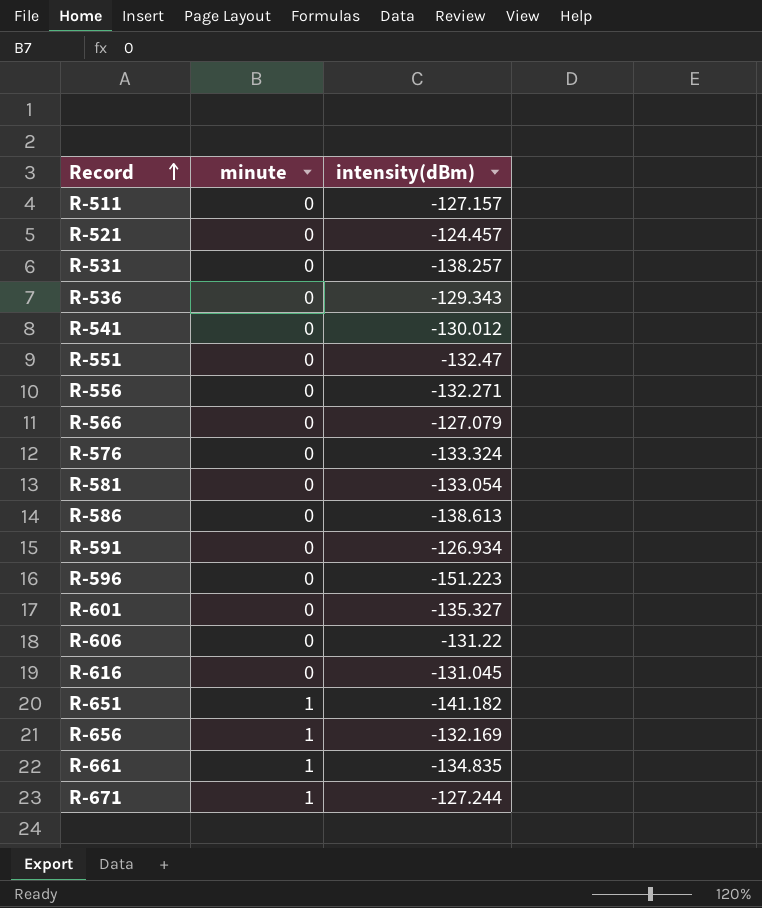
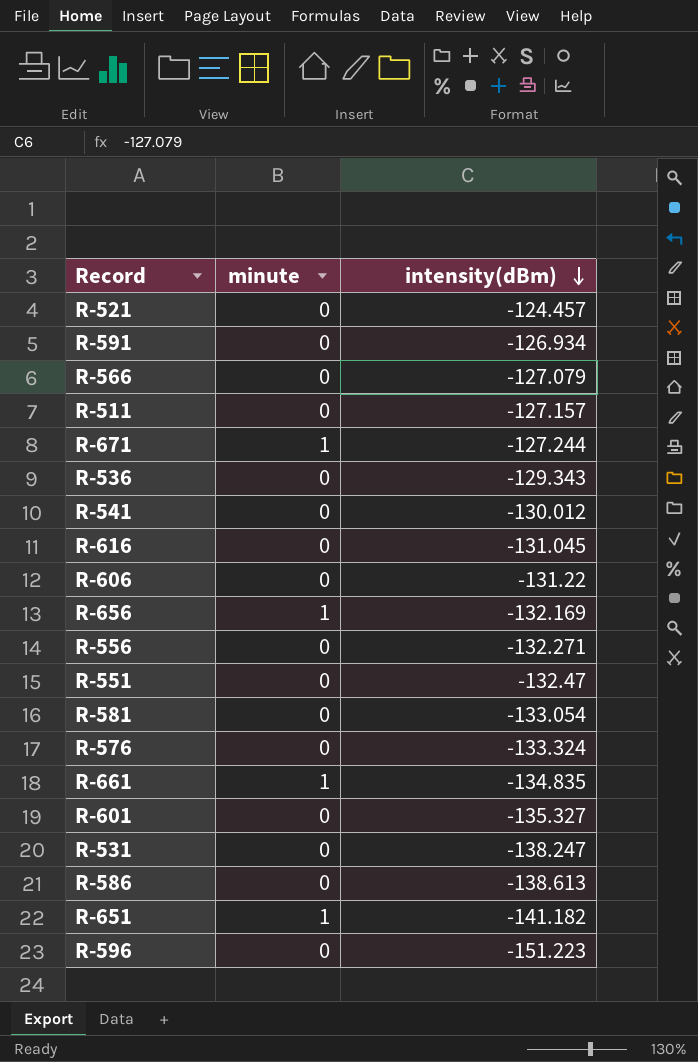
row order: Record ascending -> intensity(dBm) descending
R-531 | intensity(dBm): -138.257 -> -138.247

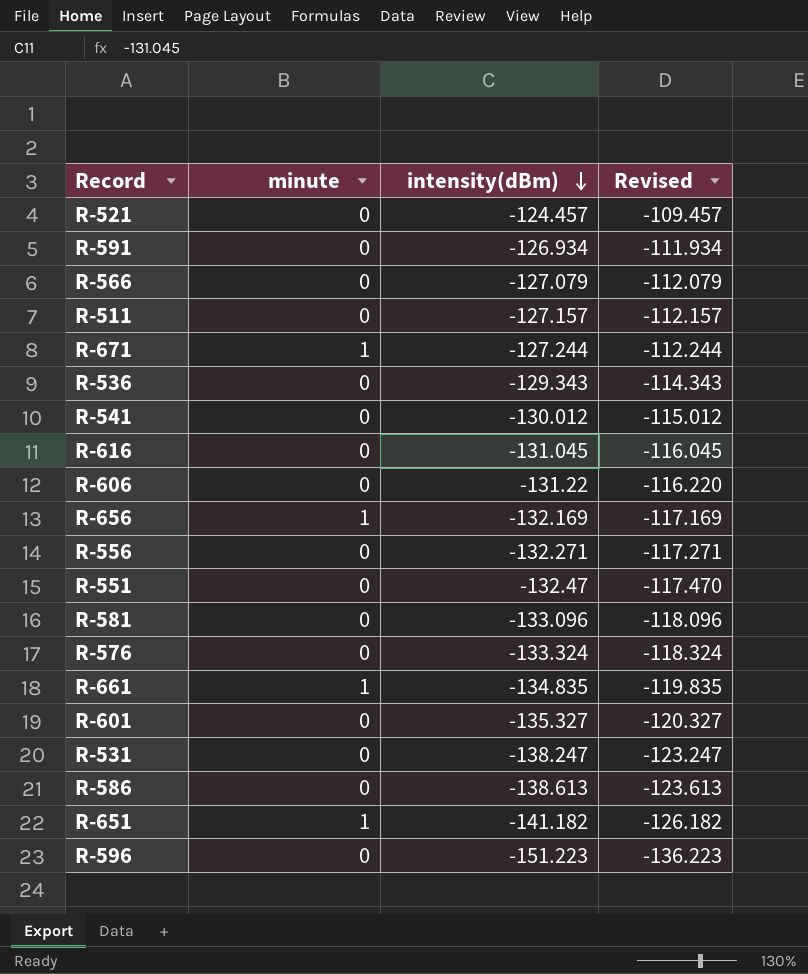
column Revised | formula: none -> [intensity(dBm)] + 15
R-581 | intensity(dBm): -133.054 -> -133.096

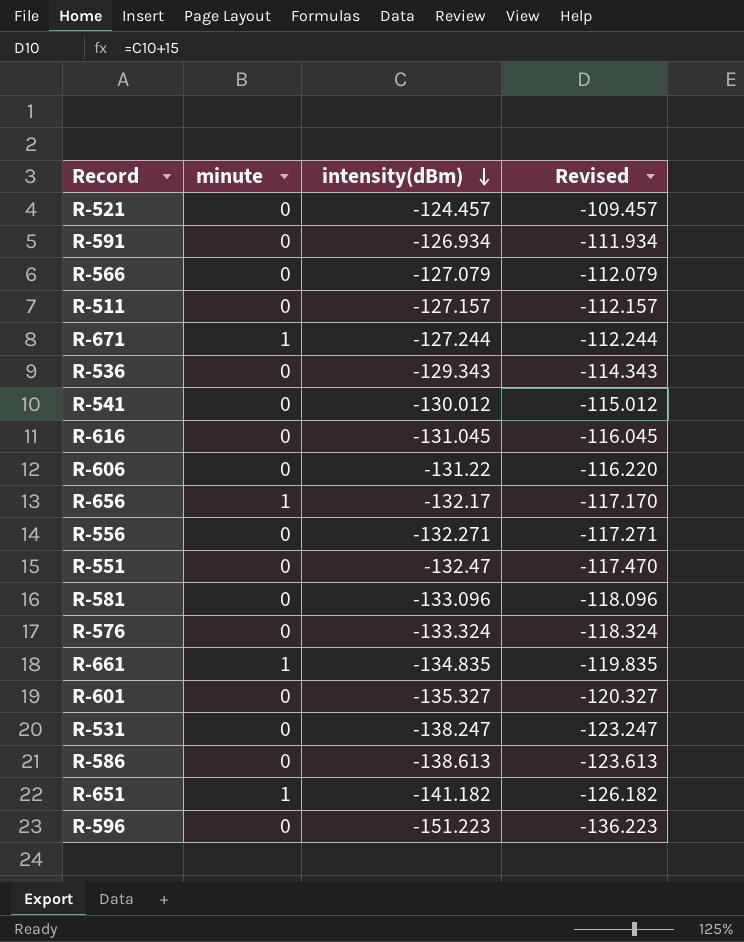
R-656 | intensity(dBm): -132.169 -> -132.17
R-656 | Revised: -117.169 -> -117.170

